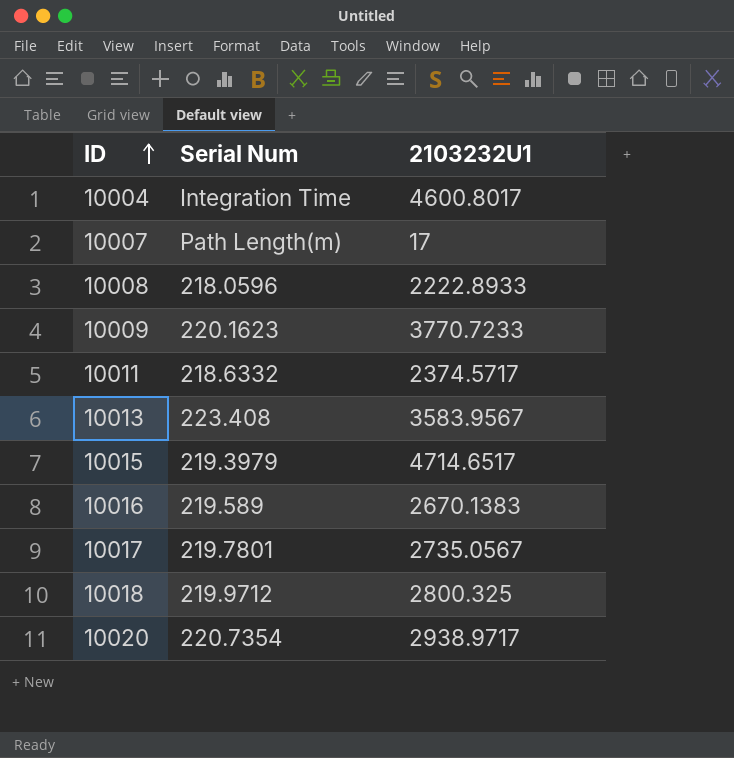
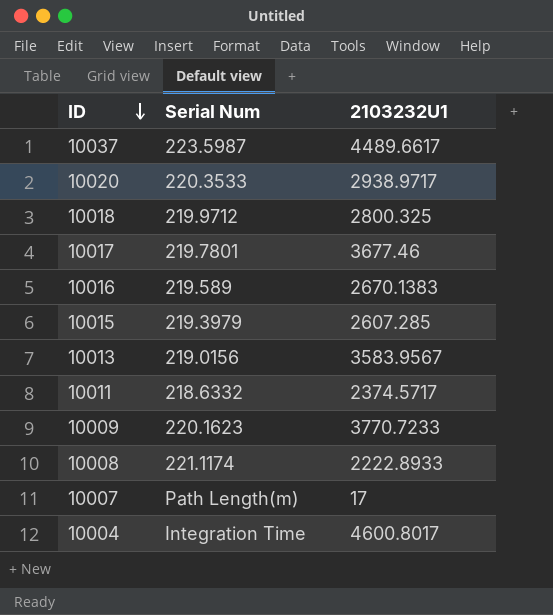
row order: ID ascending -> ID descending
row 10037: none -> 223.5987 | 4489.6617
10020 | Serial Num: 220.7354 -> 220.3533
10017 | 2103232U1: 2735.0567 -> 3677.46
10015 | 2103232U1: 4714.6517 -> 2607.285
10013 | Serial Num: 223.408 -> 219.0156
10008 | Serial Num: 218.0596 -> 221.1174

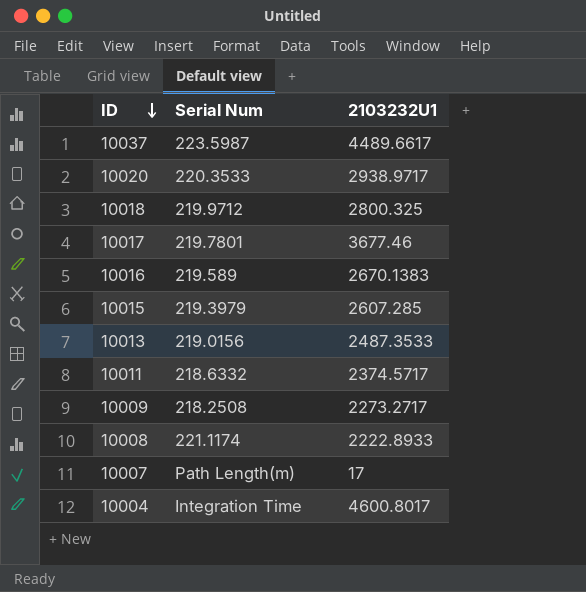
10013 | 2103232U1: 3583.9567 -> 2487.3533
10009 | Serial Num: 220.1623 -> 218.2508
10009 | 2103232U1: 3770.7233 -> 2273.2717

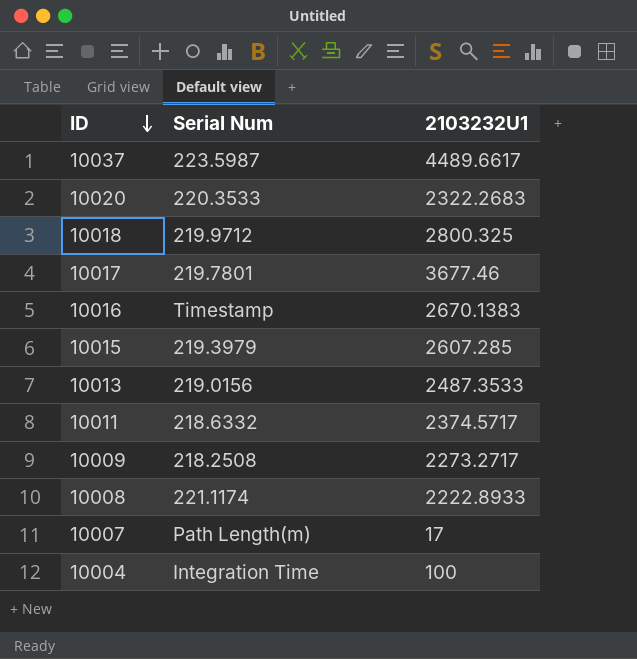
10020 | 2103232U1: 2938.9717 -> 2322.2683
10016 | Serial Num: 219.589 -> Timestamp
10004 | 2103232U1: 4600.8017 -> 100

